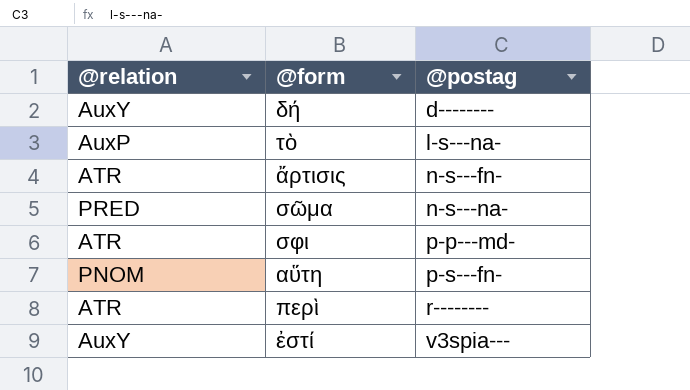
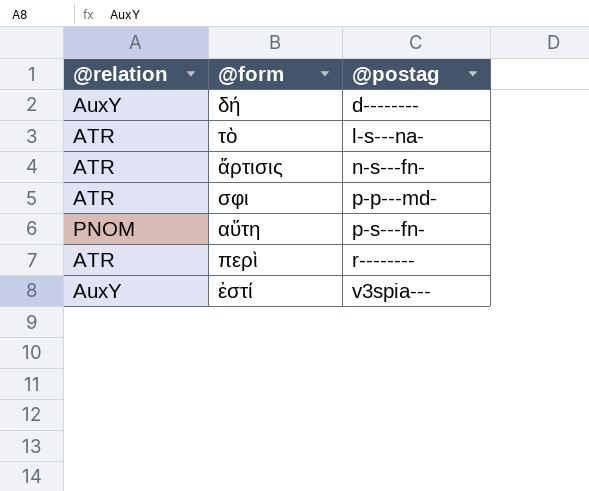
row σῶμα: PRED | n-s---na- -> none
τὸ | @relation: AuxP -> ATR

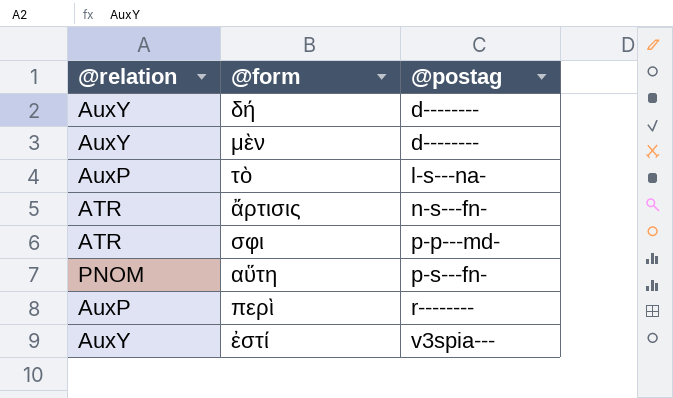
row μὲν: none -> AuxY | d--------
τὸ | @relation: ATR -> AuxP
περὶ | @relation: ATR -> AuxP

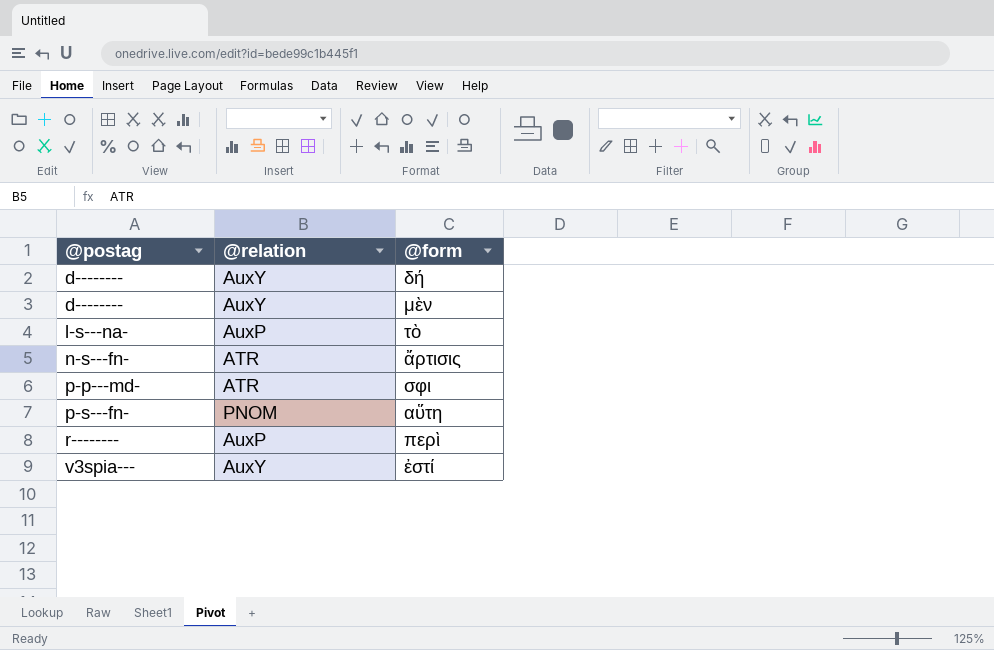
column @postag | position: 3 -> 1

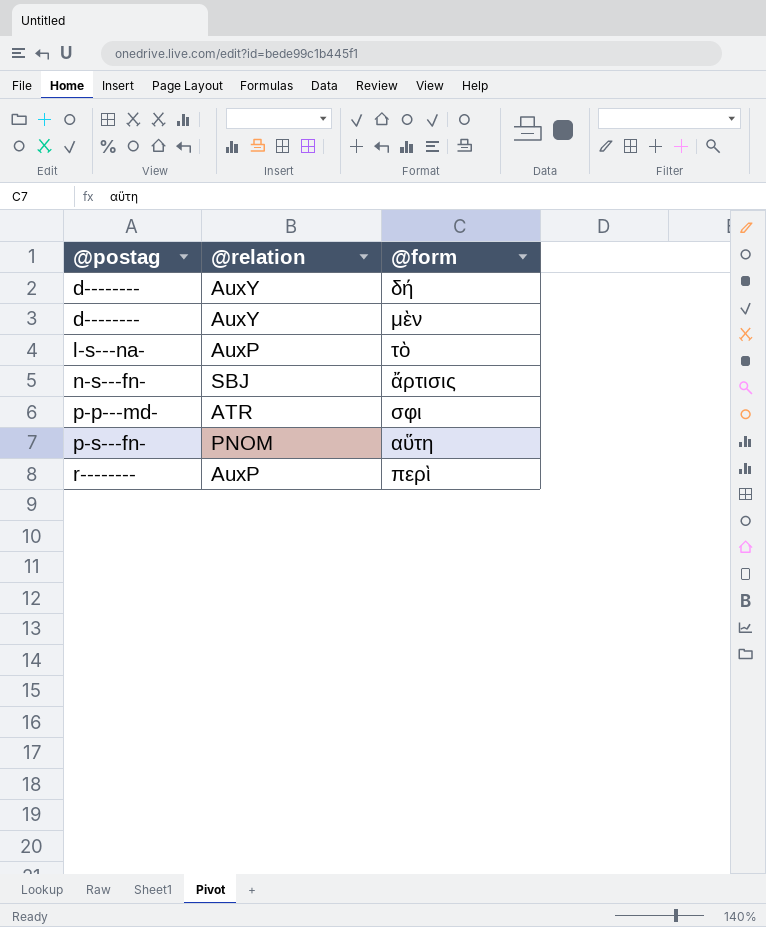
row ἐστί: v3spia--- | AuxY -> none
ἄρτισις | @relation: ATR -> SBJ

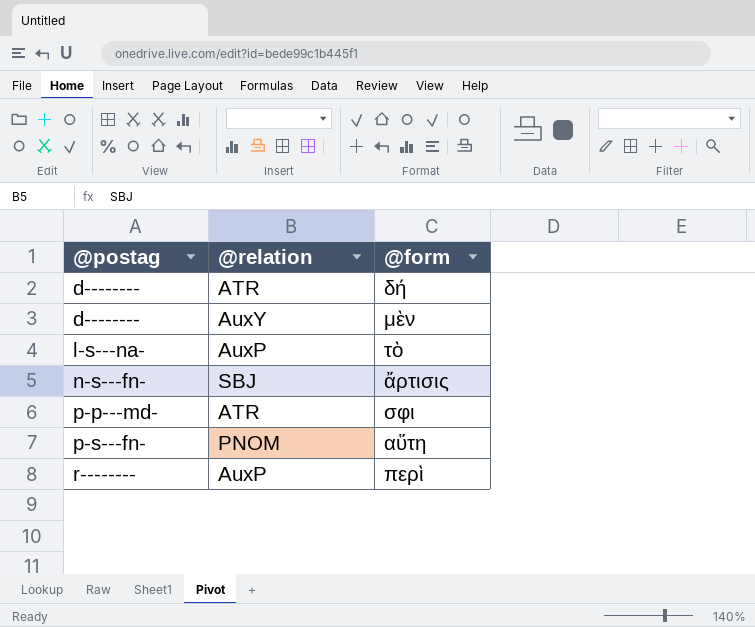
δή | @relation: AuxY -> ATR

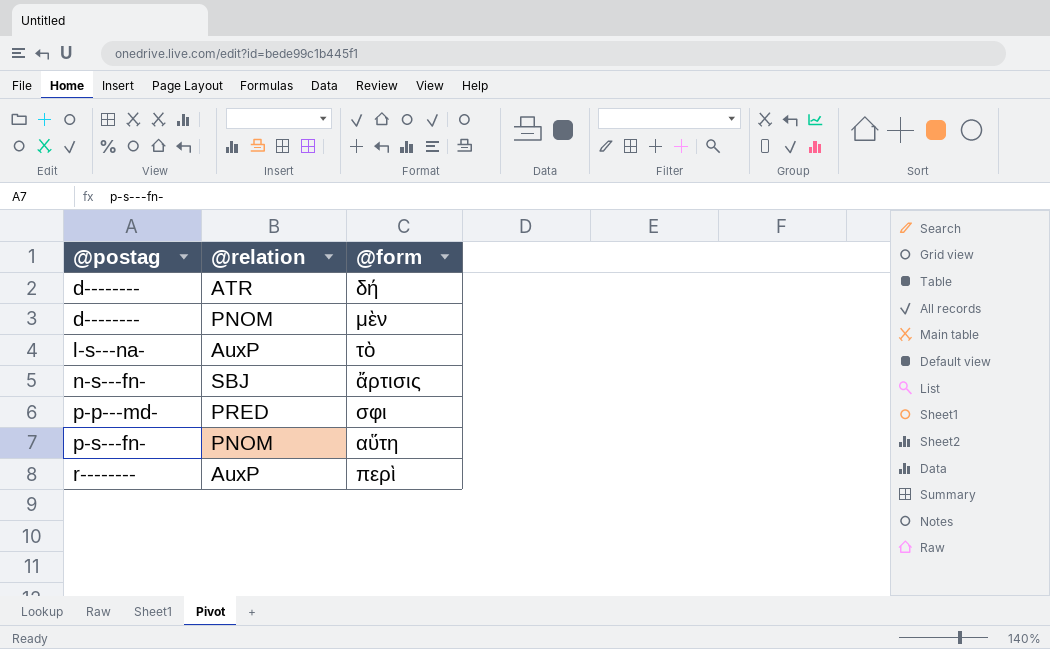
μὲν | @relation: AuxY -> PNOM
σφι | @relation: ATR -> PRED

